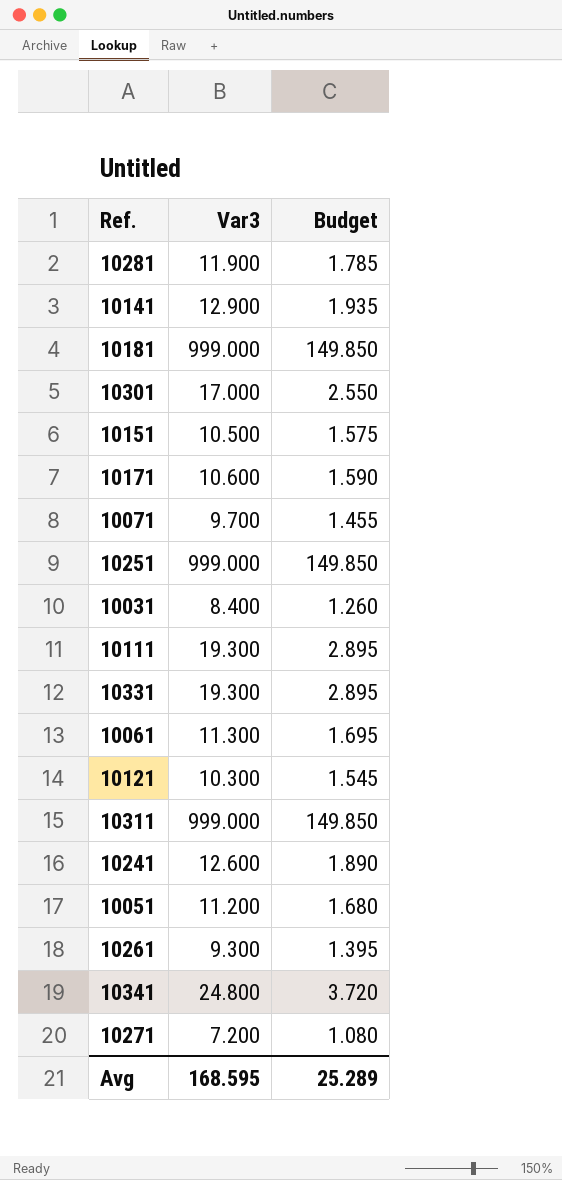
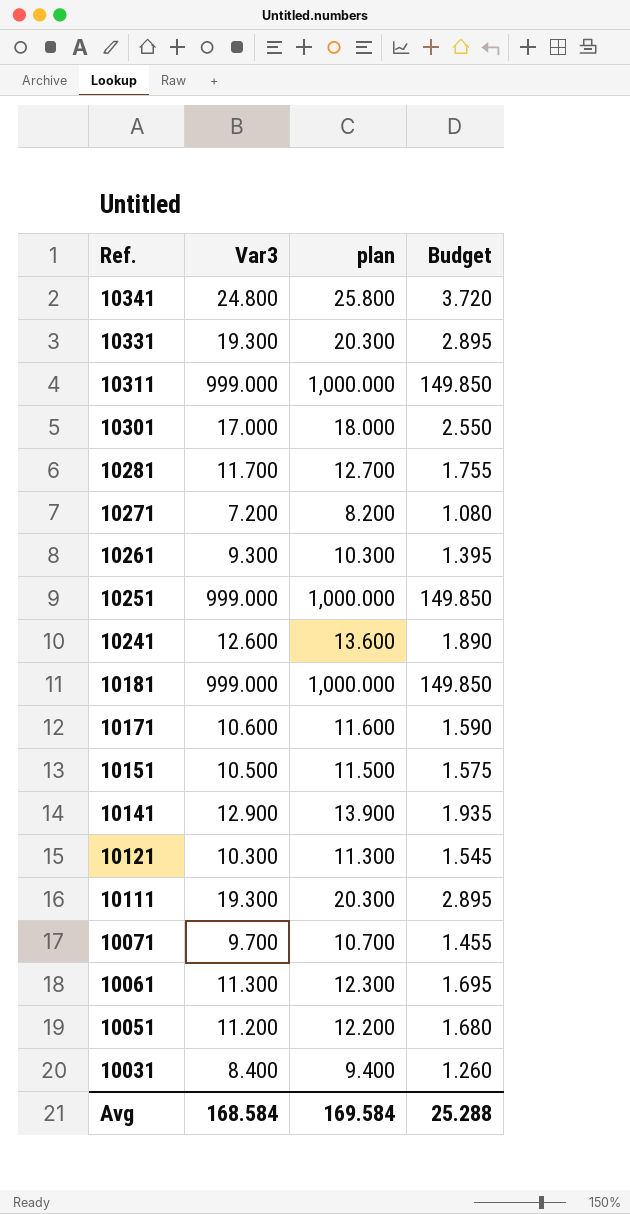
row order: none -> Ref. descending
column plan | formula: none -> [Var3] + 1
10281 | Var3: 11.900 -> 11.700
10281 | Budget: 1.785 -> 1.755
Avg | Var3: 168.595 -> 168.584
Avg | Budget: 25.289 -> 25.288

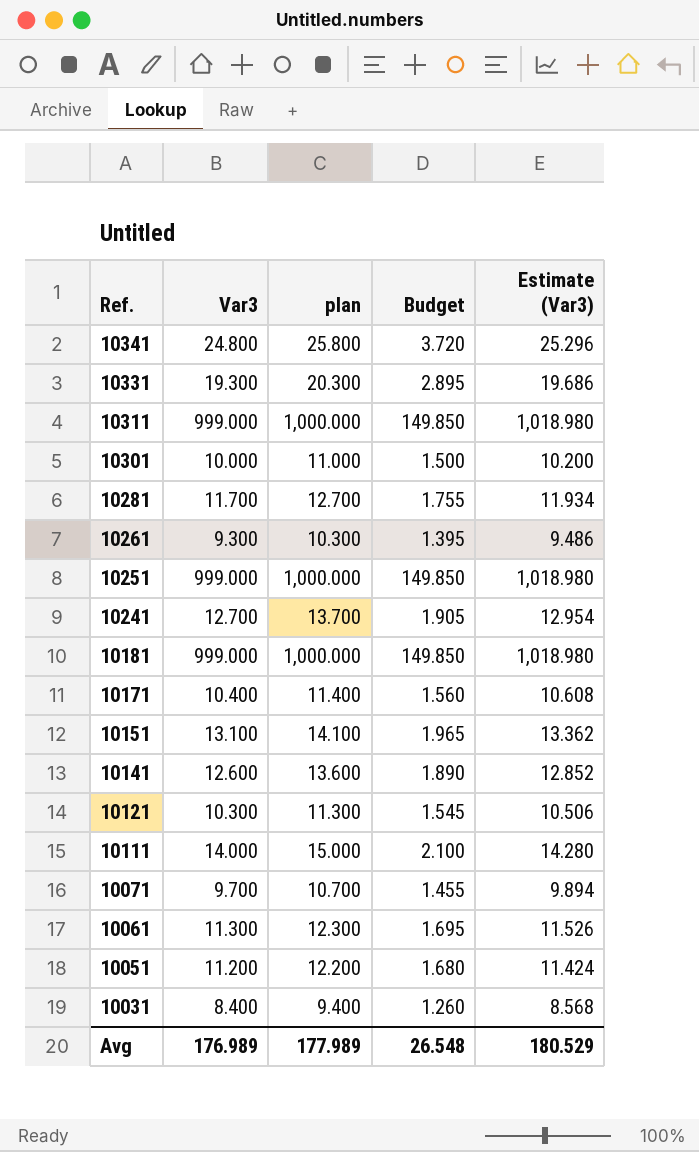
column Estimate (Var3) | formula: none -> [Var3] * 1.02
row 10271: 7.200 | 8.200 | 1.080 -> none
10301 | Var3: 17.000 -> 10.000
10301 | plan: 18.000 -> 11.000
10301 | Budget: 2.550 -> 1.500
10241 | Var3: 12.600 -> 12.700
10241 | plan: 13.600 -> 13.700
10241 | Budget: 1.890 -> 1.905
10171 | Var3: 10.600 -> 10.400
10171 | plan: 11.600 -> 11.400
10171 | Budget: 1.590 -> 1.560
10151 | Var3: 10.500 -> 13.100
10151 | plan: 11.500 -> 14.100
10151 | Budget: 1.575 -> 1.965
10141 | Var3: 12.900 -> 12.600
10141 | plan: 13.900 -> 13.600
10141 | Budget: 1.935 -> 1.890
10111 | Var3: 19.300 -> 14.000
10111 | plan: 20.300 -> 15.000
10111 | Budget: 2.895 -> 2.100
Avg | Var3: 168.584 -> 176.989
Avg | plan: 169.584 -> 177.989
Avg | Budget: 25.288 -> 26.548

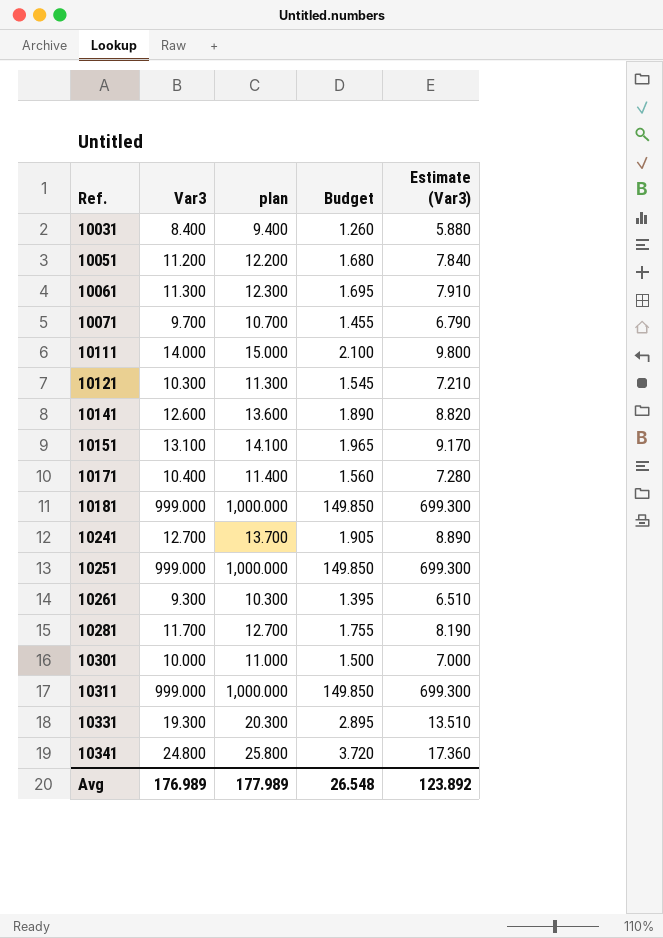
row order: Ref. descending -> Ref. ascending
column Estimate (Var3) | formula: [Var3] * 1.02 -> [Var3] * 0.7
Avg | Estimate (Var3): 180.529 -> 123.892

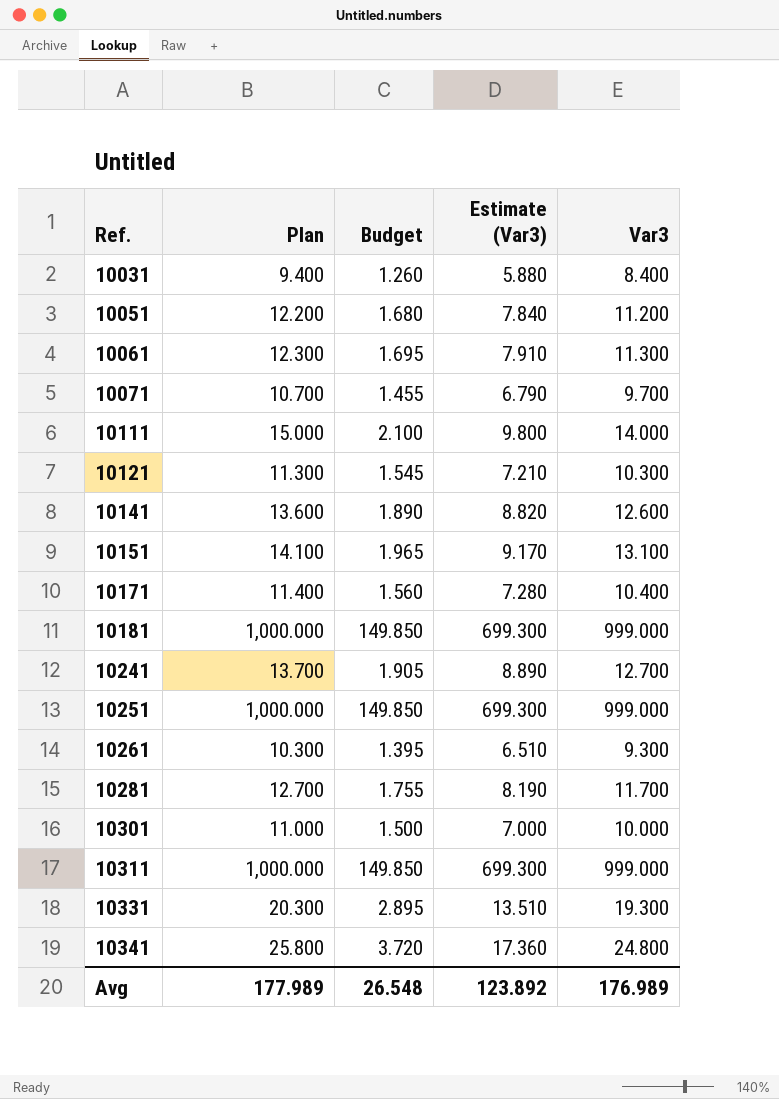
column name: plan -> Plan
column Var3 | position: 2 -> 5

